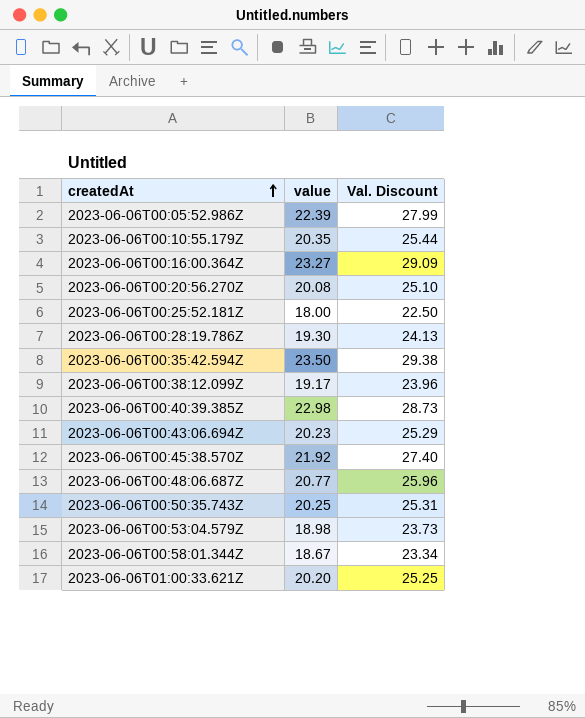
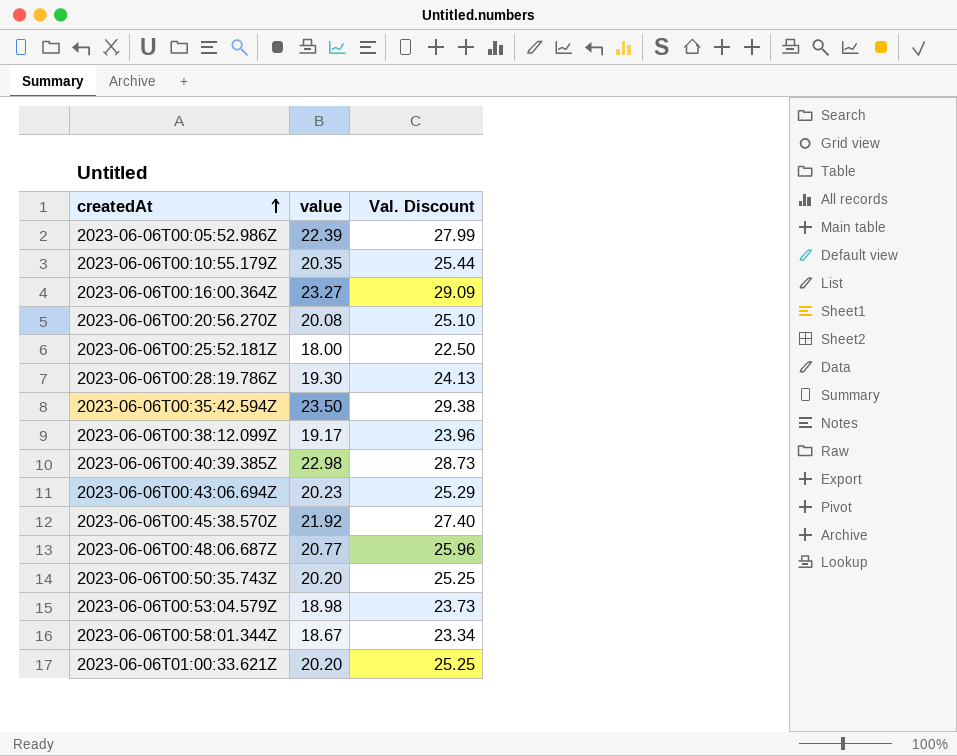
2023-06-06T00:50:35.743Z | value: 20.25 -> 20.20
2023-06-06T00:50:35.743Z | Val. Discount: 25.31 -> 25.25

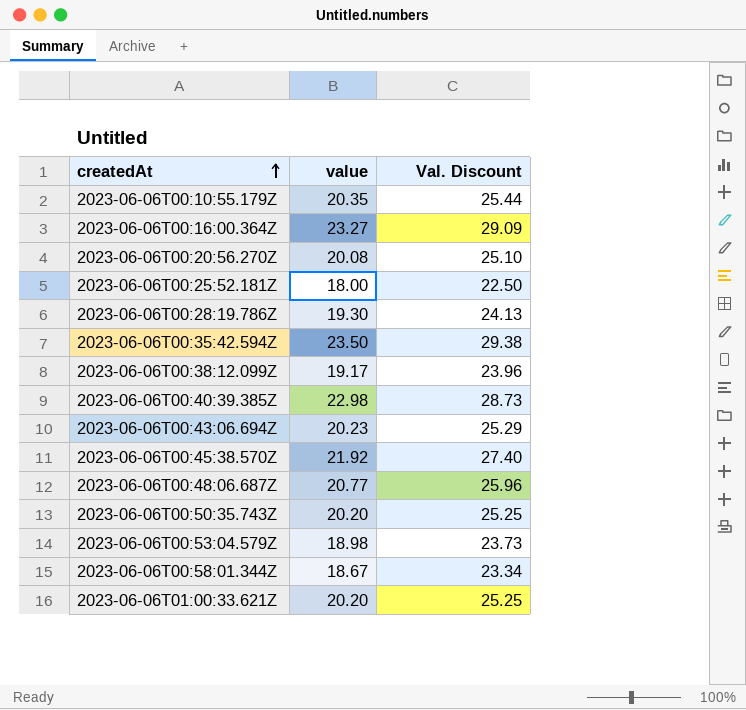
row 2023-06-06T00:05:52.986Z: 22.39 | 27.99 -> none

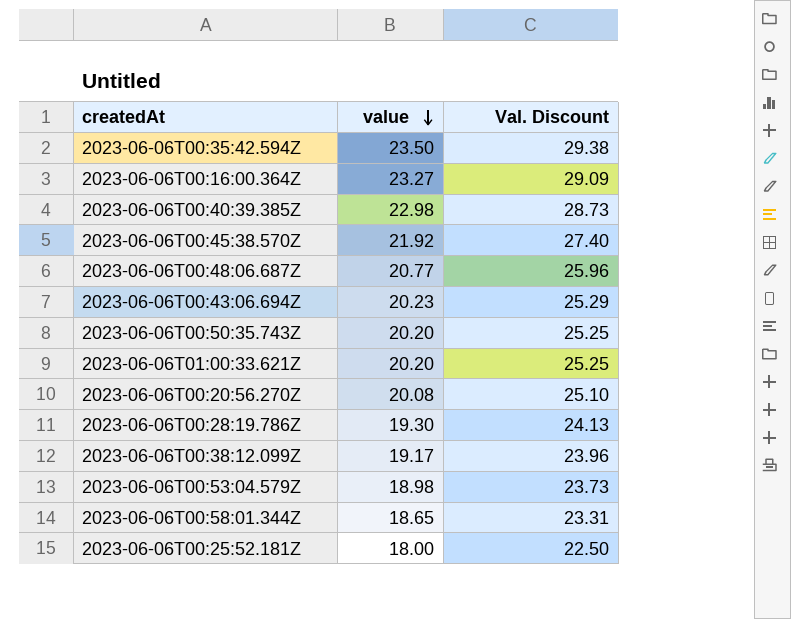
row order: createdAt ascending -> value descending
row 2023-06-06T00:10:55.179Z: 20.35 | 25.44 -> none
2023-06-06T00:58:01.344Z | value: 18.67 -> 18.65
2023-06-06T00:58:01.344Z | Val. Discount: 23.34 -> 23.31

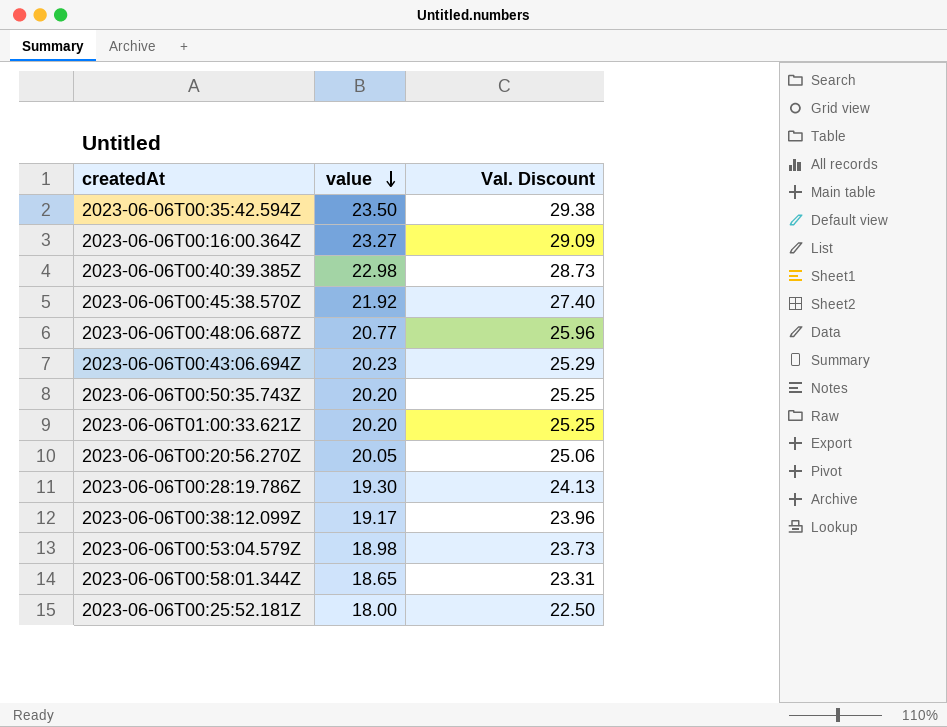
2023-06-06T00:20:56.270Z | value: 20.08 -> 20.05
2023-06-06T00:20:56.270Z | Val. Discount: 25.10 -> 25.06

